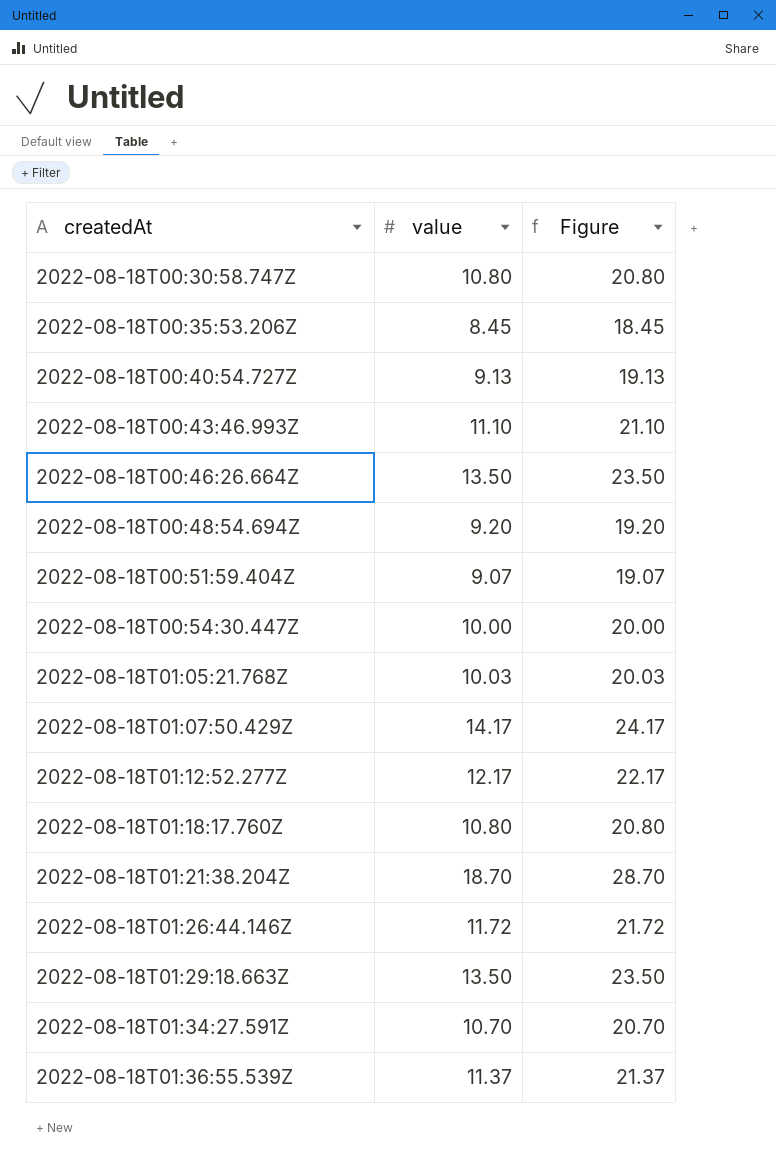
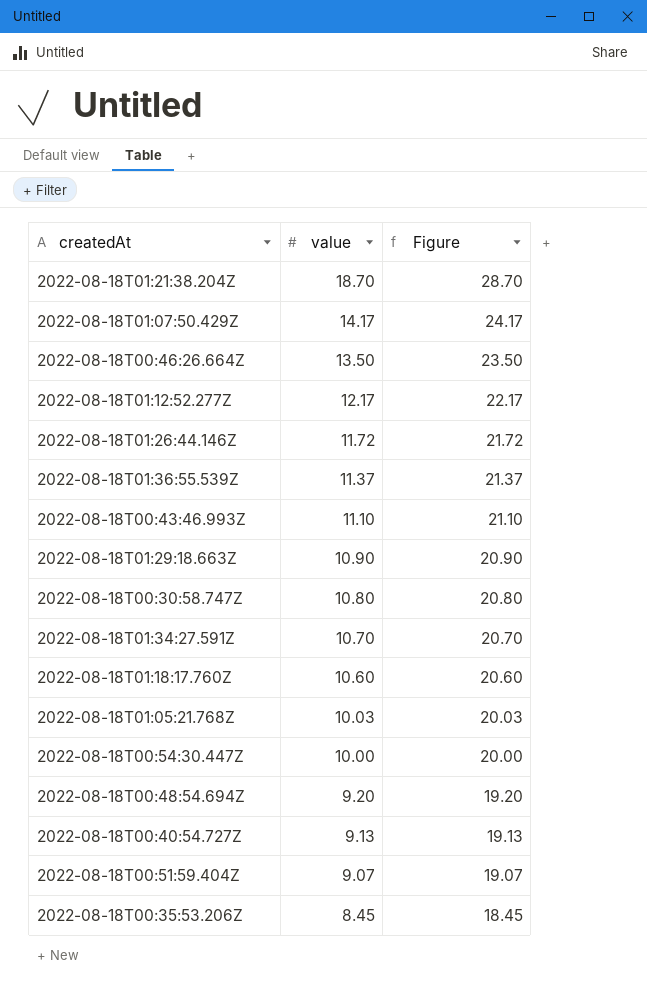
row order: createdAt ascending -> value descending
2022-08-18T01:29:18.663Z | value: 13.50 -> 10.90
2022-08-18T01:29:18.663Z | Figure: 23.50 -> 20.90
2022-08-18T01:18:17.760Z | value: 10.80 -> 10.60
2022-08-18T01:18:17.760Z | Figure: 20.80 -> 20.60

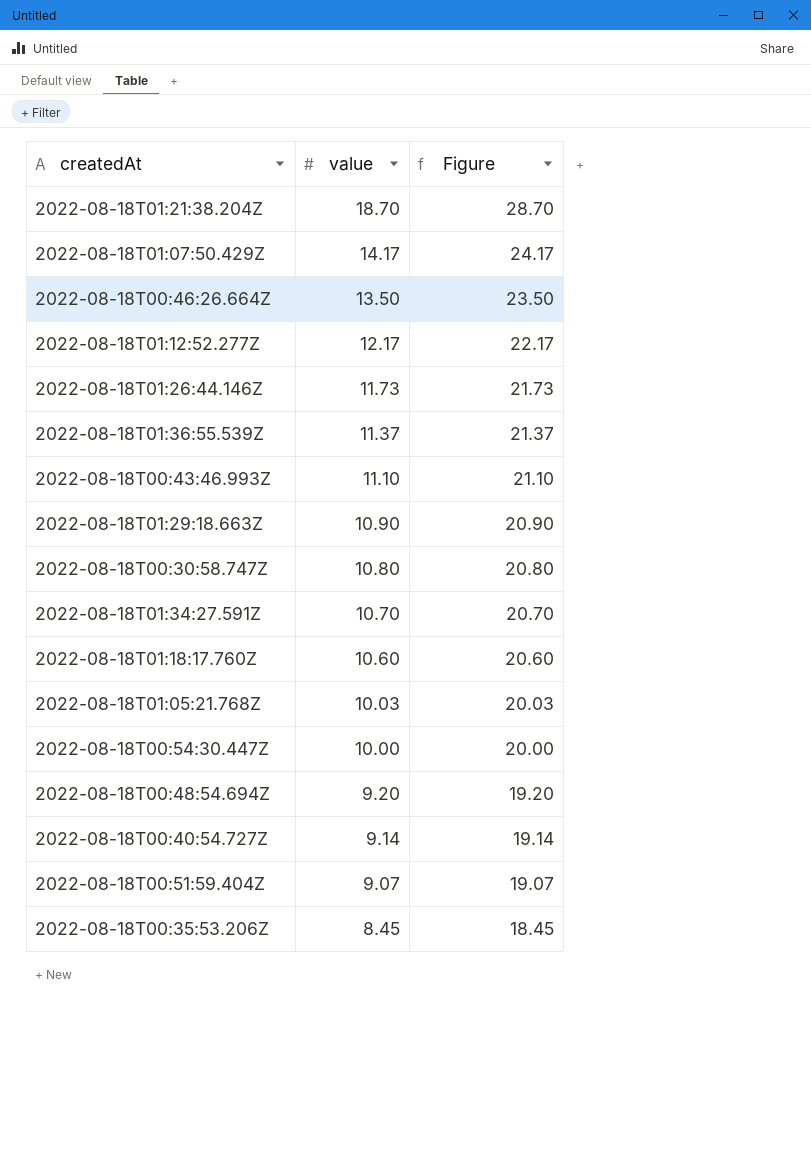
2022-08-18T01:26:44.146Z | value: 11.72 -> 11.73
2022-08-18T01:26:44.146Z | Figure: 21.72 -> 21.73
2022-08-18T00:40:54.727Z | value: 9.13 -> 9.14
2022-08-18T00:40:54.727Z | Figure: 19.13 -> 19.14

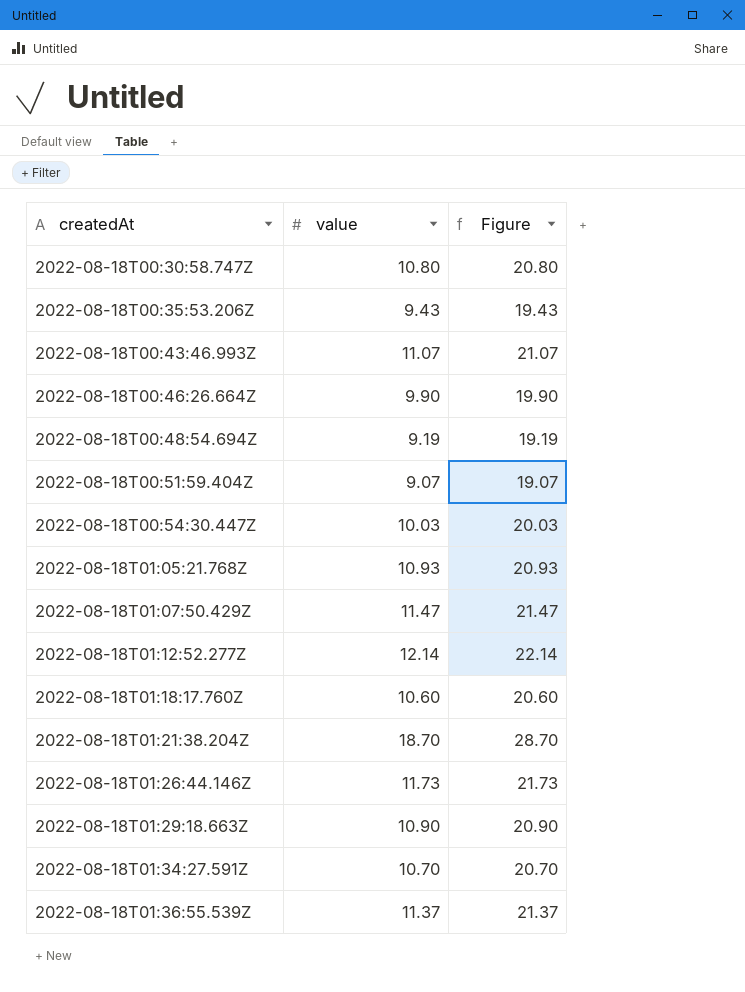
row order: value descending -> createdAt ascending
row 2022-08-18T00:40:54.727Z: 9.14 | 19.14 -> none
2022-08-18T00:35:53.206Z | value: 8.45 -> 9.43
2022-08-18T00:35:53.206Z | Figure: 18.45 -> 19.43
2022-08-18T00:43:46.993Z | value: 11.10 -> 11.07
2022-08-18T00:43:46.993Z | Figure: 21.10 -> 21.07
2022-08-18T00:46:26.664Z | value: 13.50 -> 9.90
2022-08-18T00:46:26.664Z | Figure: 23.50 -> 19.90
2022-08-18T00:48:54.694Z | value: 9.20 -> 9.19
2022-08-18T00:48:54.694Z | Figure: 19.20 -> 19.19
2022-08-18T00:54:30.447Z | value: 10.00 -> 10.03
2022-08-18T00:54:30.447Z | Figure: 20.00 -> 20.03
2022-08-18T01:05:21.768Z | value: 10.03 -> 10.93
2022-08-18T01:05:21.768Z | Figure: 20.03 -> 20.93
2022-08-18T01:07:50.429Z | value: 14.17 -> 11.47
2022-08-18T01:07:50.429Z | Figure: 24.17 -> 21.47
2022-08-18T01:12:52.277Z | value: 12.17 -> 12.14
2022-08-18T01:12:52.277Z | Figure: 22.17 -> 22.14

